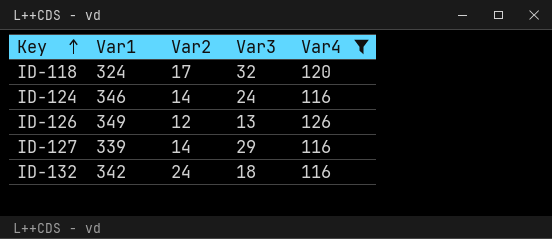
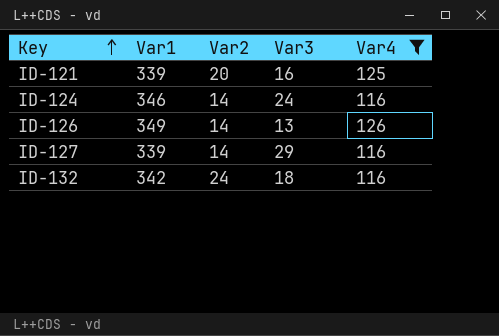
row ID-118: 324 | 17 | 32 | 120 -> none
row ID-121: none -> 339 | 20 | 16 | 125
ID-126 | Var2: 12 -> 14

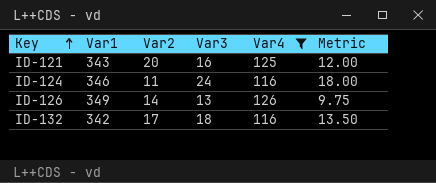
column Metric | formula: none -> [Var3] * 0.75
row ID-127: 339 | 14 | 29 | 116 -> none
ID-121 | Var1: 339 -> 343
ID-124 | Var2: 14 -> 11
ID-132 | Var2: 24 -> 17

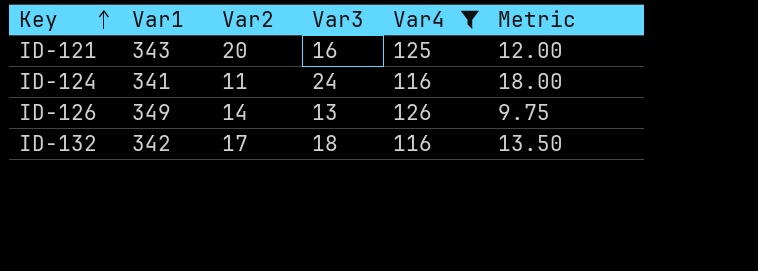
ID-124 | Var1: 346 -> 341

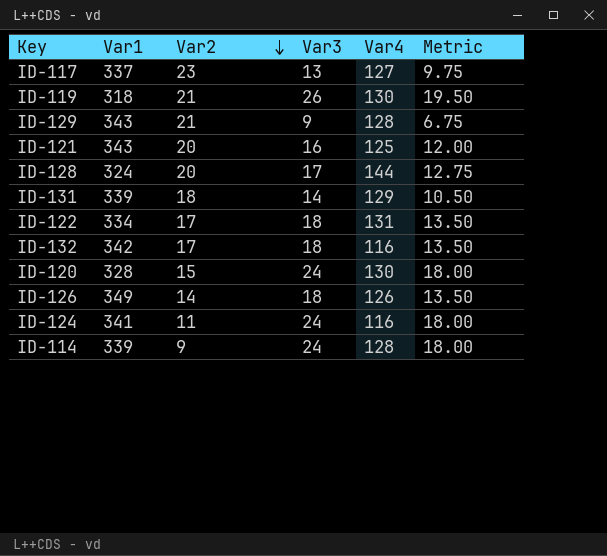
filter: Var4 <= 126 -> none
row order: Key ascending -> Var2 descending
ID-126 | Var3: 13 -> 18
ID-126 | Metric: 9.75 -> 13.50

